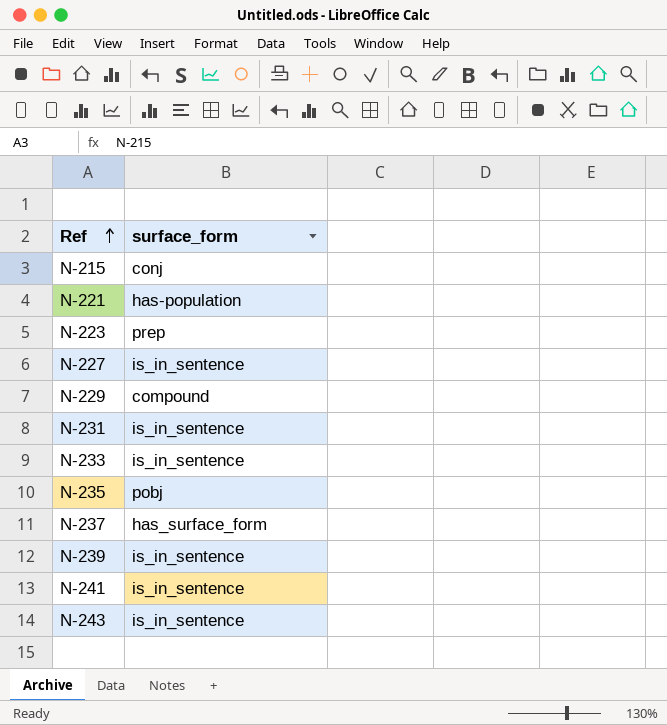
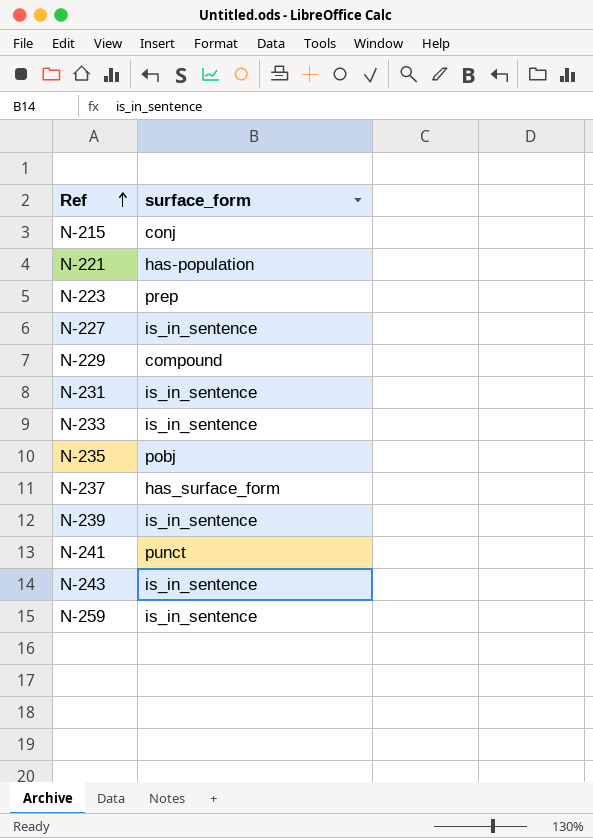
N-241 | surface_form: is_in_sentence -> punct
row N-259: none -> is_in_sentence

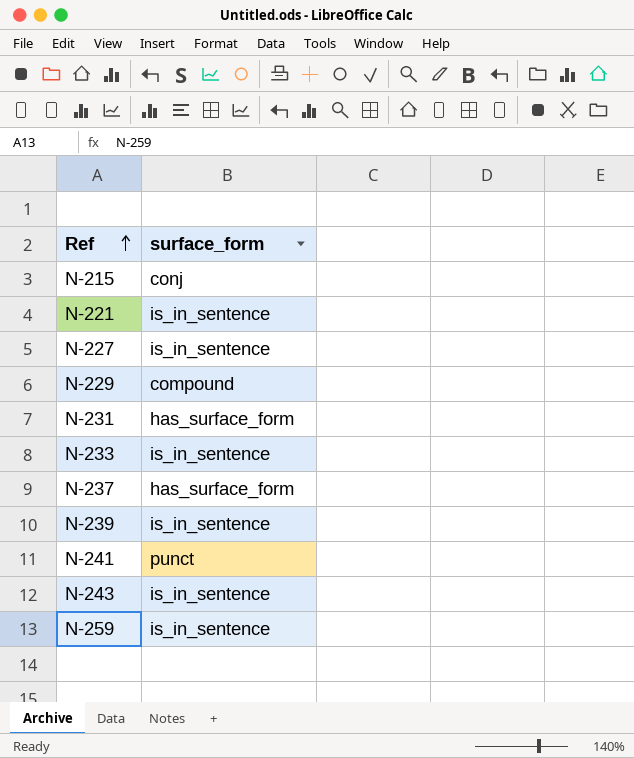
row N-223: prep -> none
row N-235: pobj -> none
N-221 | surface_form: has-population -> is_in_sentence
N-231 | surface_form: is_in_sentence -> has_surface_form

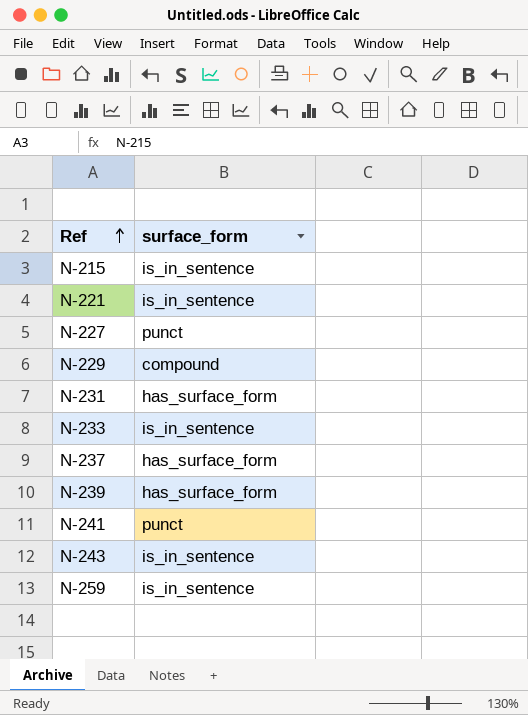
N-215 | surface_form: conj -> is_in_sentence
N-227 | surface_form: is_in_sentence -> punct
N-239 | surface_form: is_in_sentence -> has_surface_form

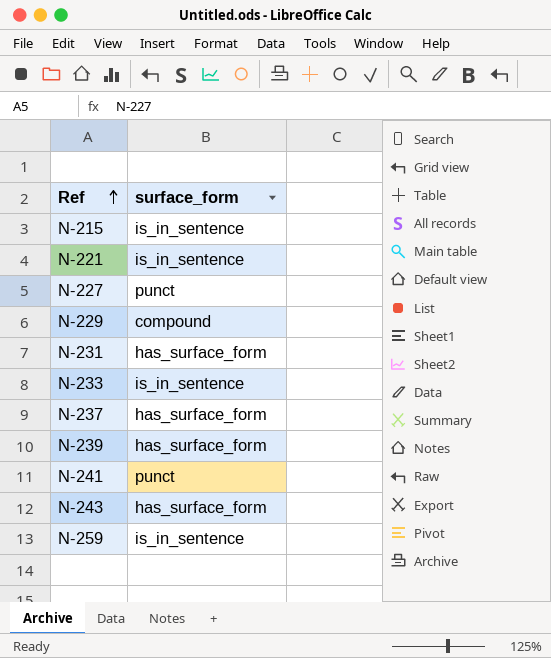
N-243 | surface_form: is_in_sentence -> has_surface_form

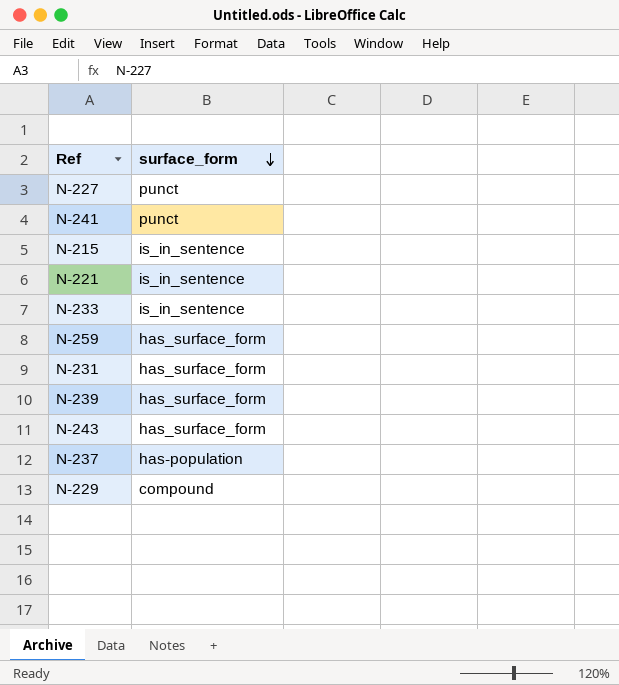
row order: Ref ascending -> surface_form descending
N-259 | surface_form: is_in_sentence -> has_surface_form
N-237 | surface_form: has_surface_form -> has-population

